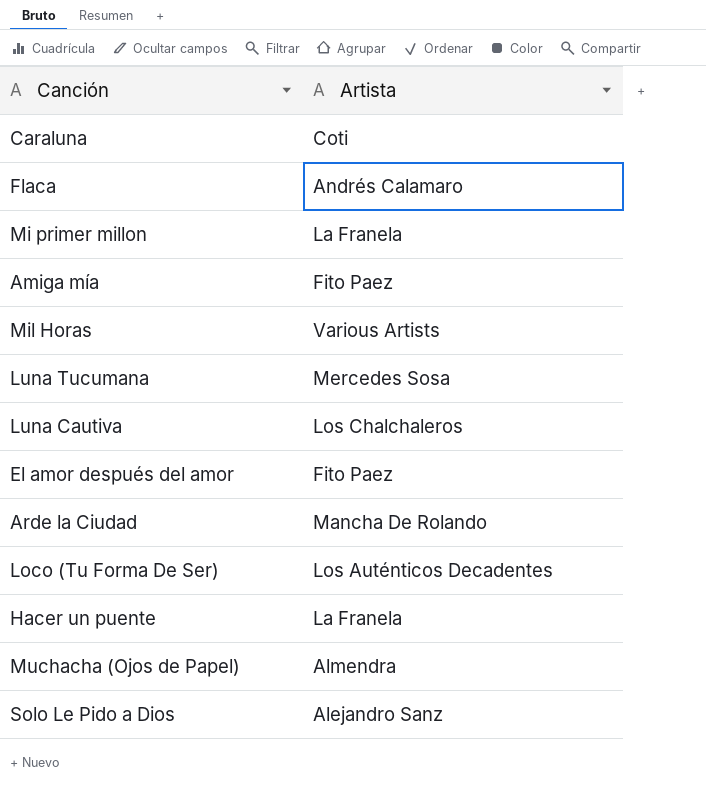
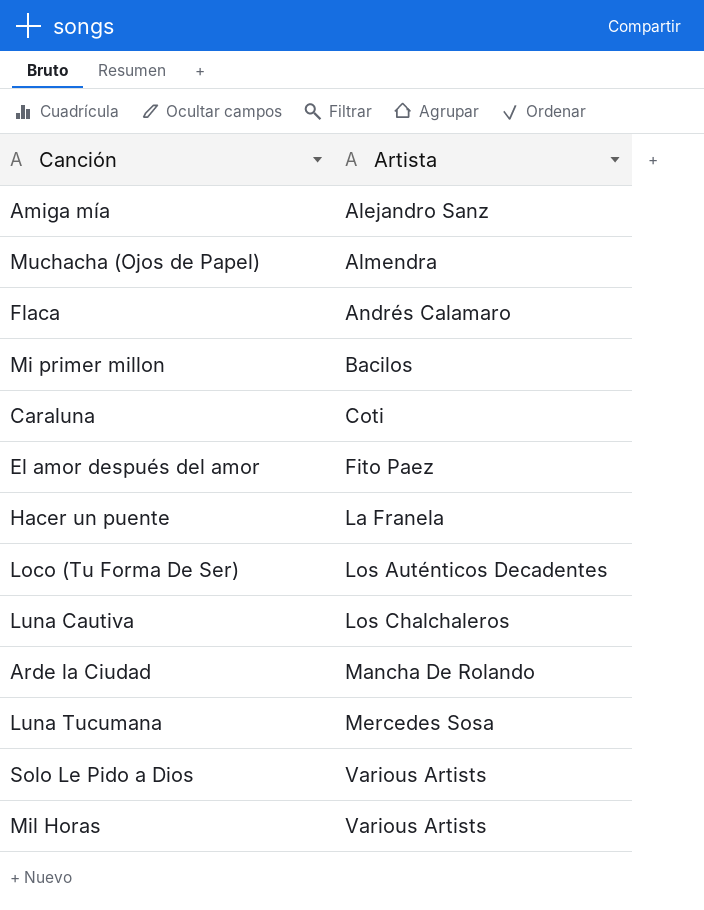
row order: none -> Artista ascending
Amiga mía | Artista: Fito Paez -> Alejandro Sanz
Mi primer millon | Artista: La Franela -> Bacilos
Solo Le Pido a Dios | Artista: Alejandro Sanz -> Various Artists

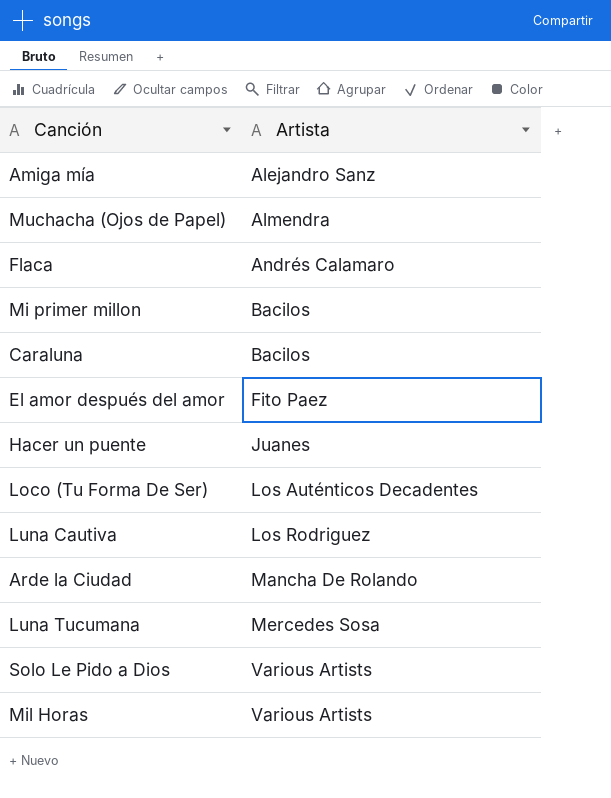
Caraluna | Artista: Coti -> Bacilos
Hacer un puente | Artista: La Franela -> Juanes
Luna Cautiva | Artista: Los Chalchaleros -> Los Rodriguez

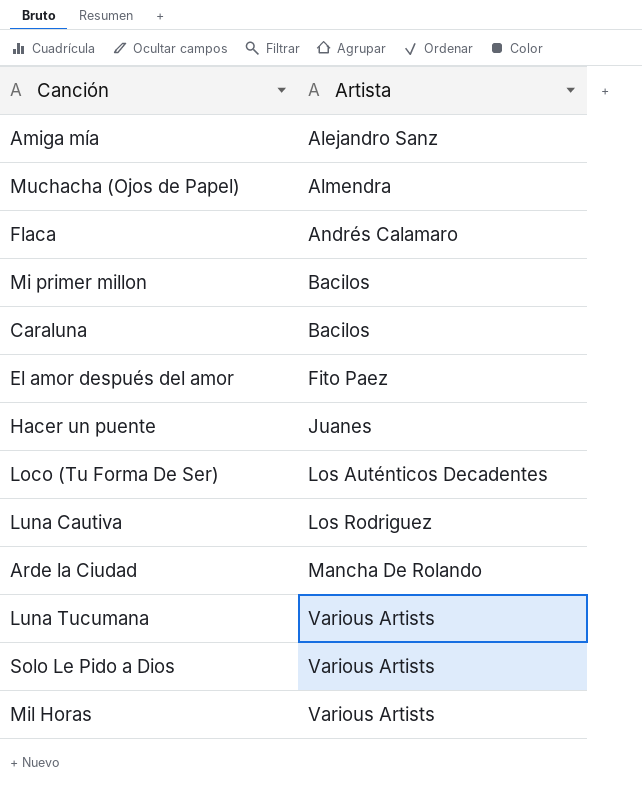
Luna Tucumana | Artista: Mercedes Sosa -> Various Artists

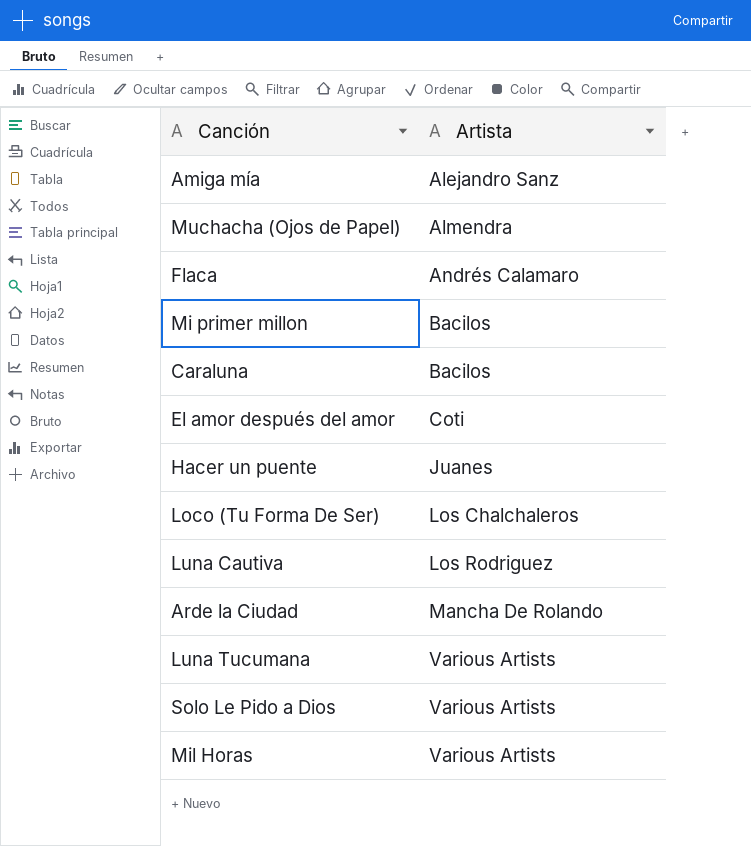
El amor después del amor | Artista: Fito Paez -> Coti
Loco (Tu Forma De Ser) | Artista: Los Auténticos Decadentes -> Los Chalchaleros

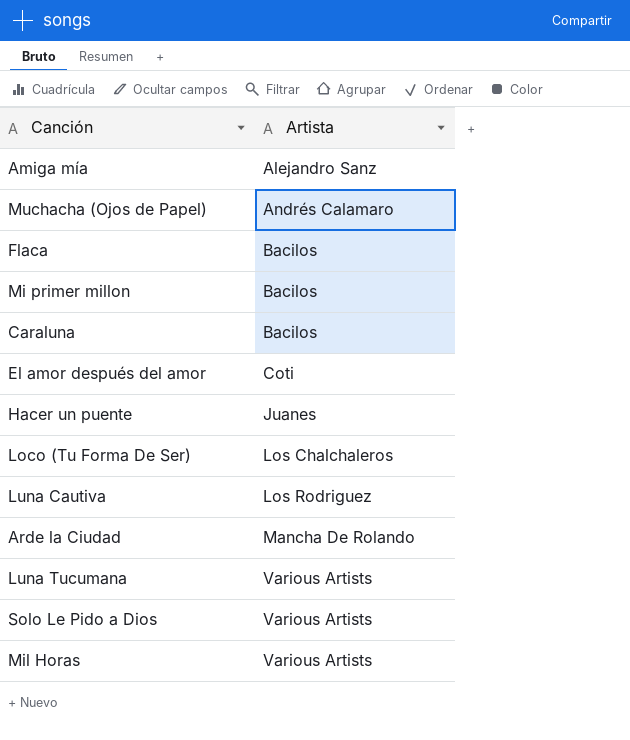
Muchacha (Ojos de Papel) | Artista: Almendra -> Andrés Calamaro
Flaca | Artista: Andrés Calamaro -> Bacilos

